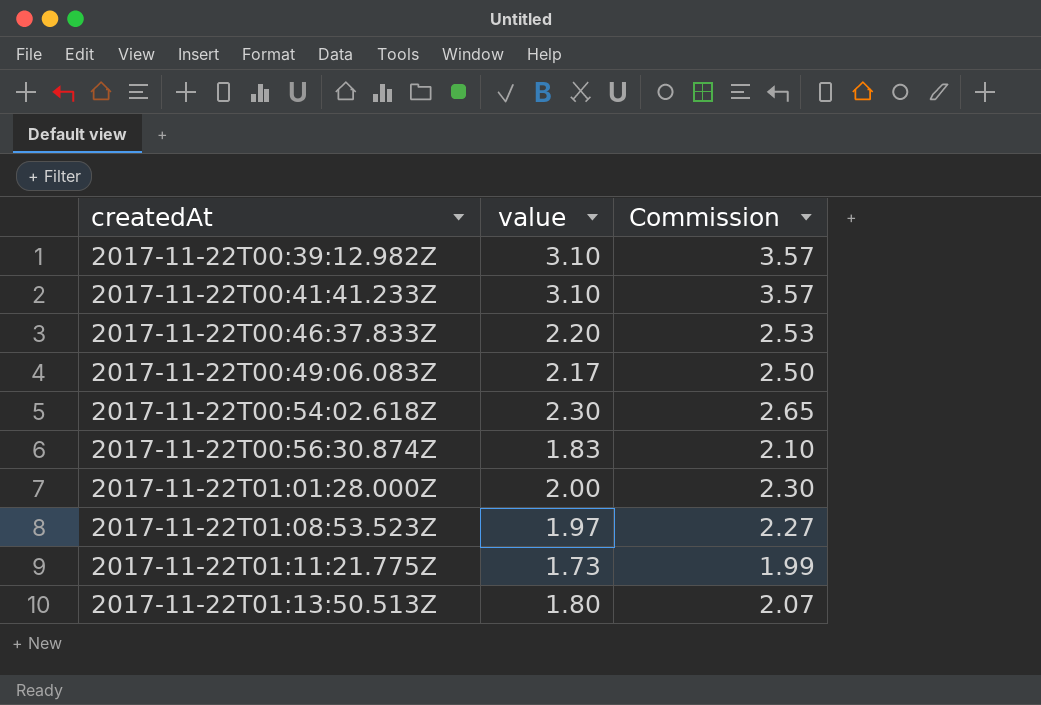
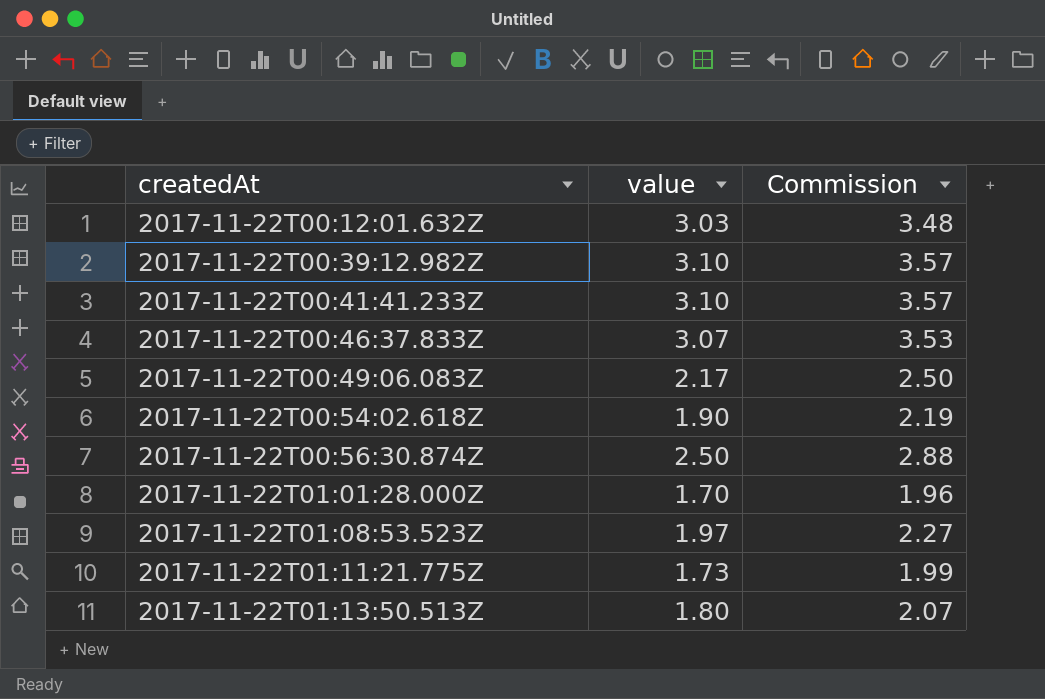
row 2017-11-22T00:12:01.632Z: none -> 3.03 | 3.48
2017-11-22T00:46:37.833Z | value: 2.20 -> 3.07
2017-11-22T00:46:37.833Z | Commission: 2.53 -> 3.53
2017-11-22T00:54:02.618Z | value: 2.30 -> 1.90
2017-11-22T00:54:02.618Z | Commission: 2.65 -> 2.19
2017-11-22T00:56:30.874Z | value: 1.83 -> 2.50
2017-11-22T00:56:30.874Z | Commission: 2.10 -> 2.88
2017-11-22T01:01:28.000Z | value: 2.00 -> 1.70
2017-11-22T01:01:28.000Z | Commission: 2.30 -> 1.96

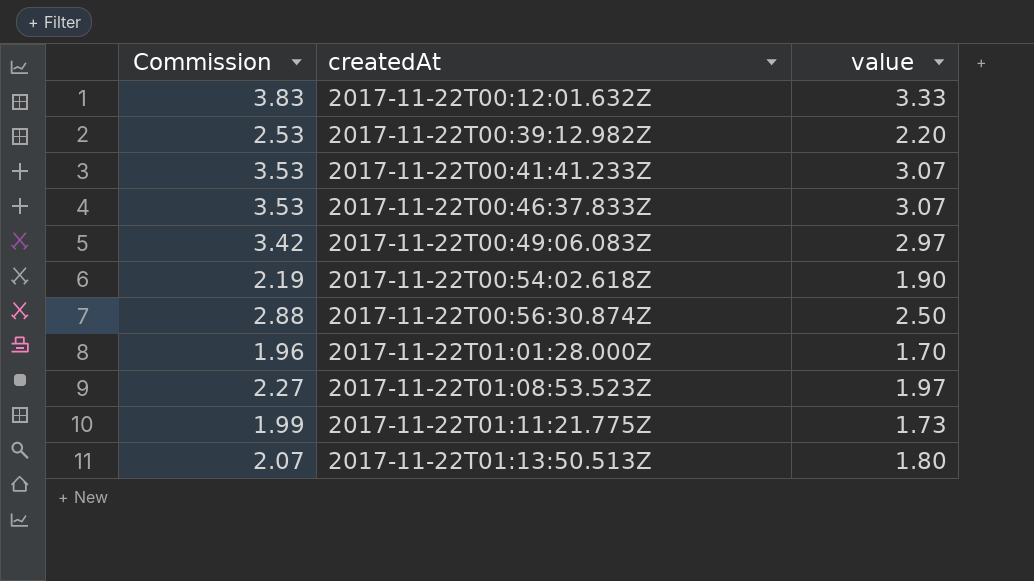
column Commission | position: 3 -> 1
2017-11-22T00:12:01.632Z | Commission: 3.48 -> 3.83
2017-11-22T00:12:01.632Z | value: 3.03 -> 3.33
2017-11-22T00:39:12.982Z | Commission: 3.57 -> 2.53
2017-11-22T00:39:12.982Z | value: 3.10 -> 2.20
2017-11-22T00:41:41.233Z | Commission: 3.57 -> 3.53
2017-11-22T00:41:41.233Z | value: 3.10 -> 3.07
2017-11-22T00:49:06.083Z | Commission: 2.50 -> 3.42
2017-11-22T00:49:06.083Z | value: 2.17 -> 2.97

